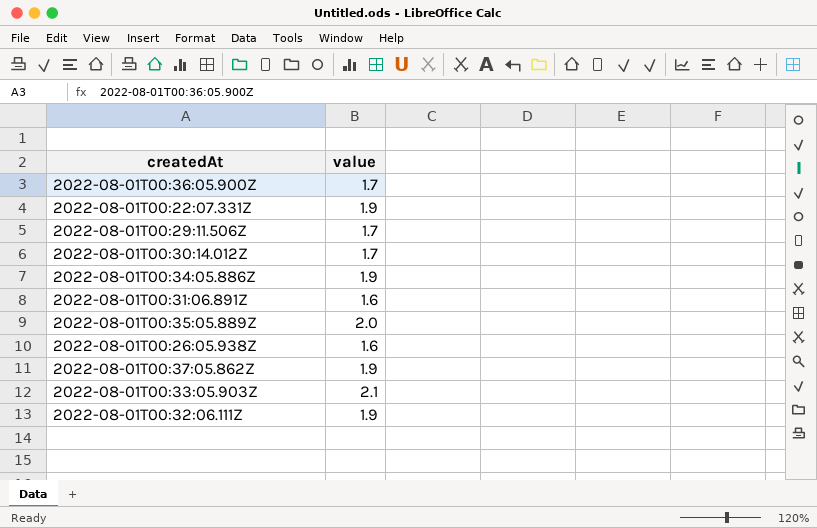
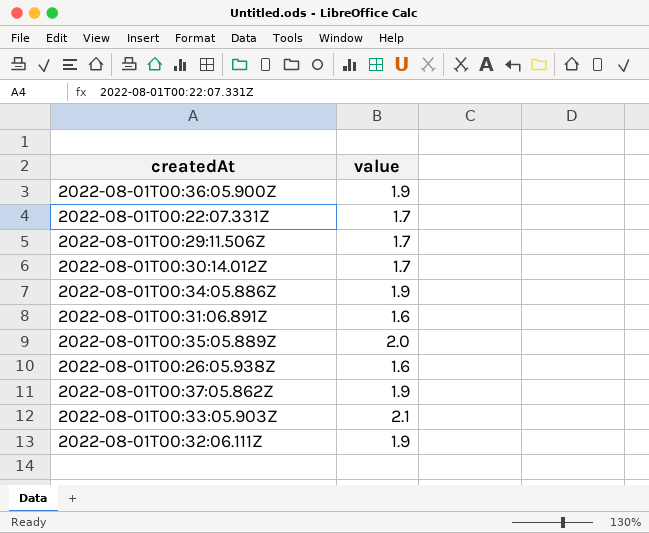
2022-08-01T00:36:05.900Z | value: 1.7 -> 1.9
2022-08-01T00:22:07.331Z | value: 1.9 -> 1.7

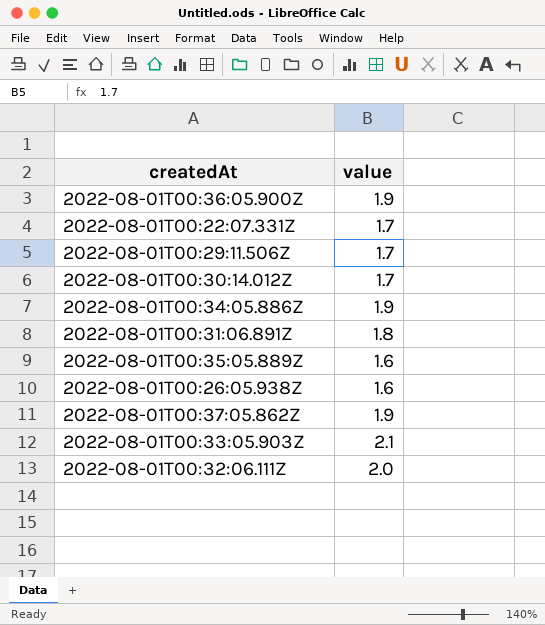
2022-08-01T00:31:06.891Z | value: 1.6 -> 1.8
2022-08-01T00:35:05.889Z | value: 2.0 -> 1.6
2022-08-01T00:32:06.111Z | value: 1.9 -> 2.0

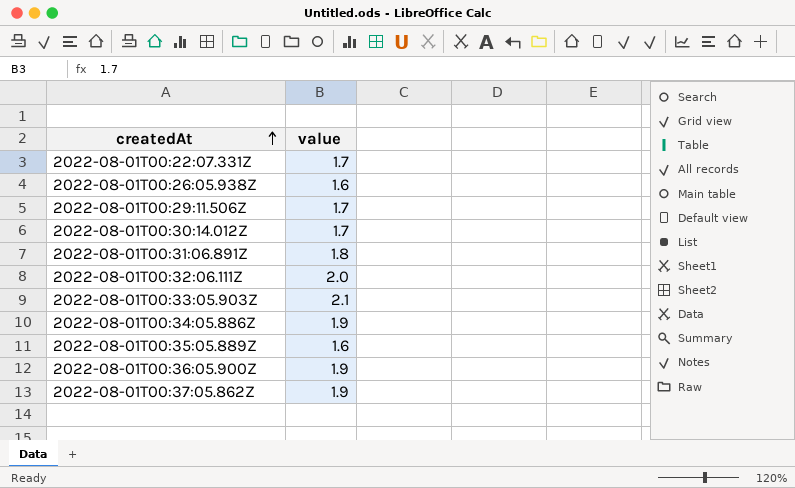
row order: none -> createdAt ascending

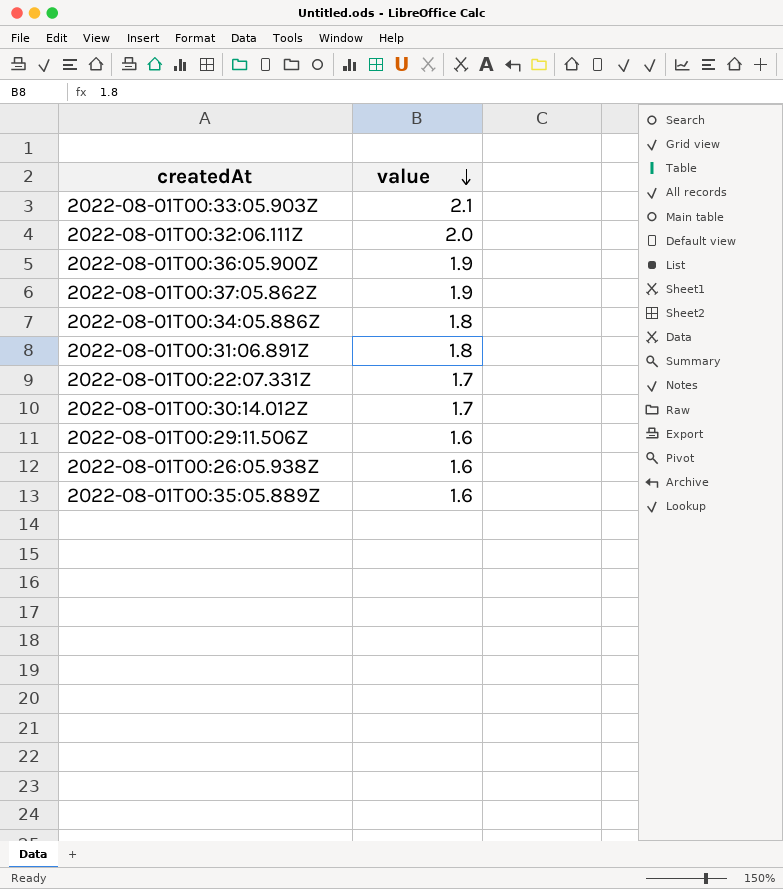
row order: createdAt ascending -> value descending
2022-08-01T00:34:05.886Z | value: 1.9 -> 1.8
2022-08-01T00:29:11.506Z | value: 1.7 -> 1.6

